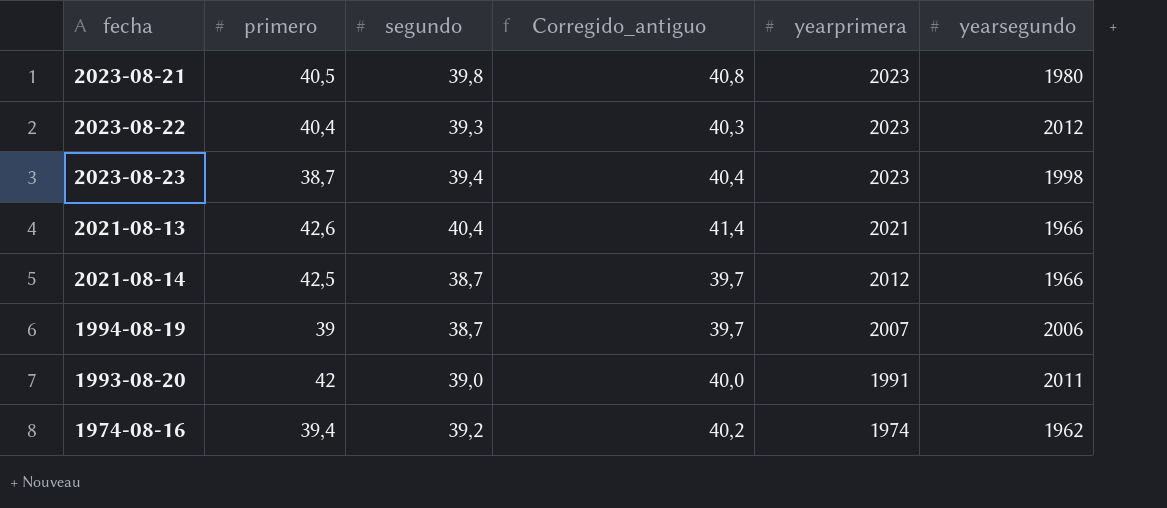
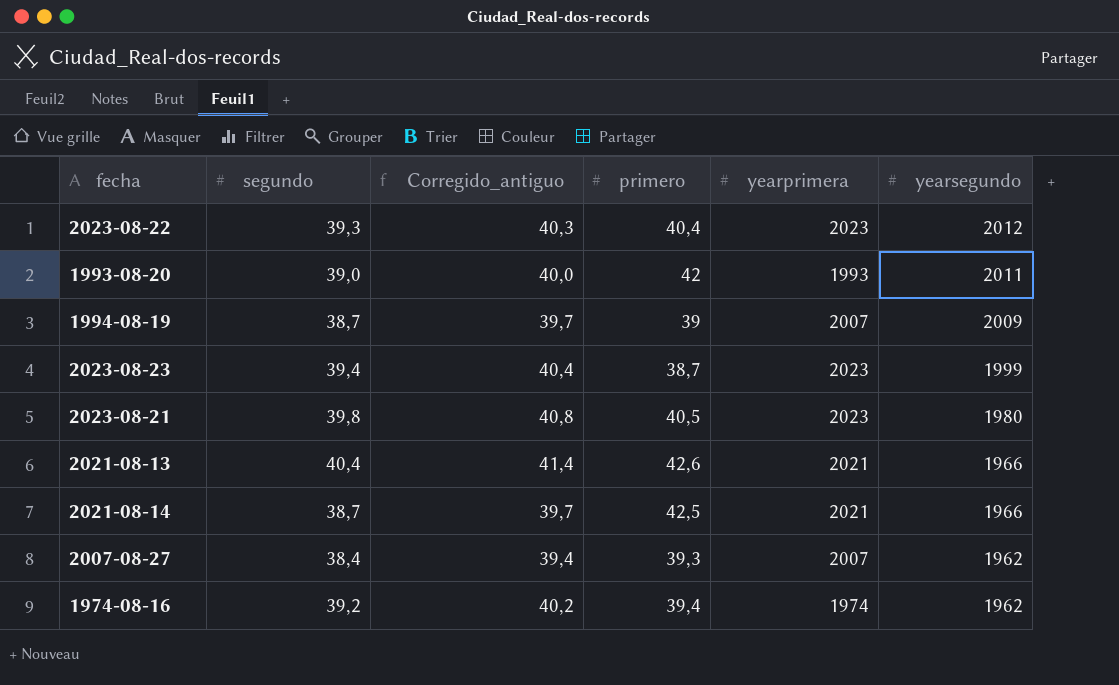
row order: yearprimera descending -> yearsegundo descending
column primero | position: 2 -> 4
1993-08-20 | yearprimera: 1991 -> 1993
1994-08-19 | yearsegundo: 2006 -> 2009
2023-08-23 | yearsegundo: 1998 -> 1999
2021-08-14 | yearprimera: 2012 -> 2021
row 2007-08-27: none -> 38,4 | 39,4 | 39,3 | 2007 | 1962

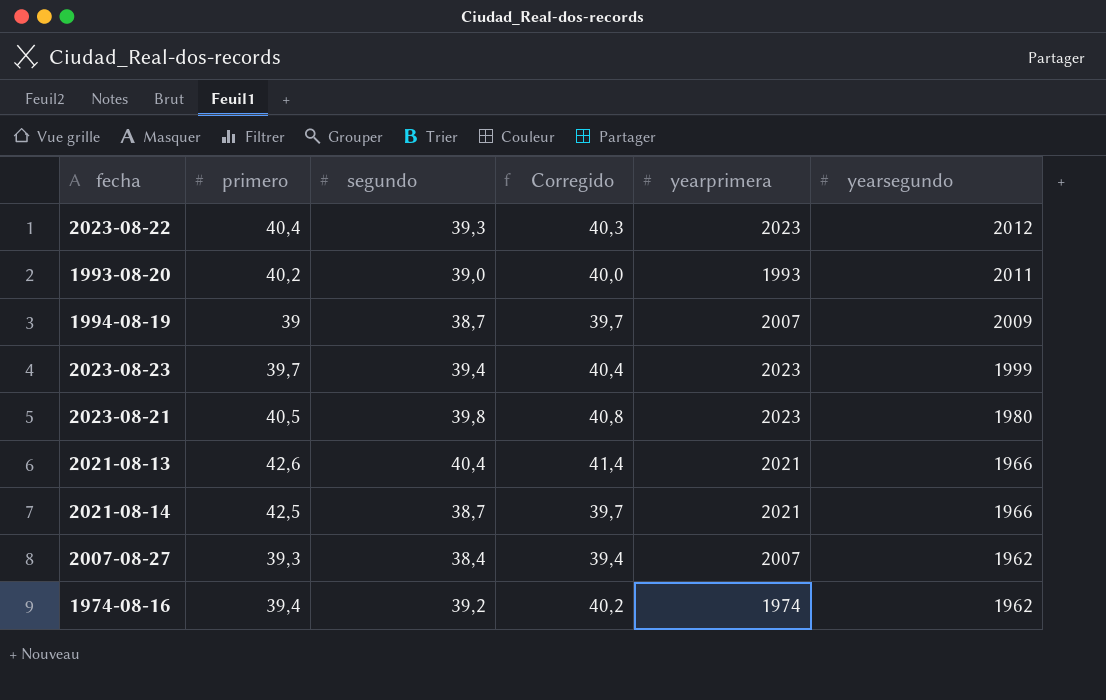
column primero | position: 4 -> 2
column name: Corregido_antiguo -> Corregido
1993-08-20 | primero: 42 -> 40,2
2023-08-23 | primero: 38,7 -> 39,7

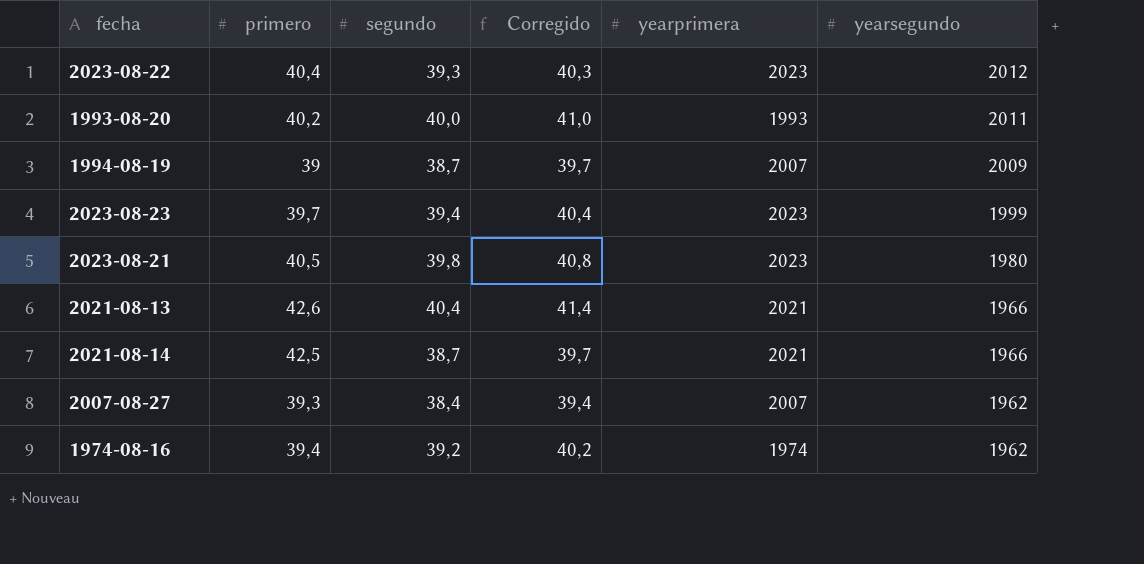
1993-08-20 | segundo: 39,0 -> 40,0
1993-08-20 | Corregido: 40,0 -> 41,0

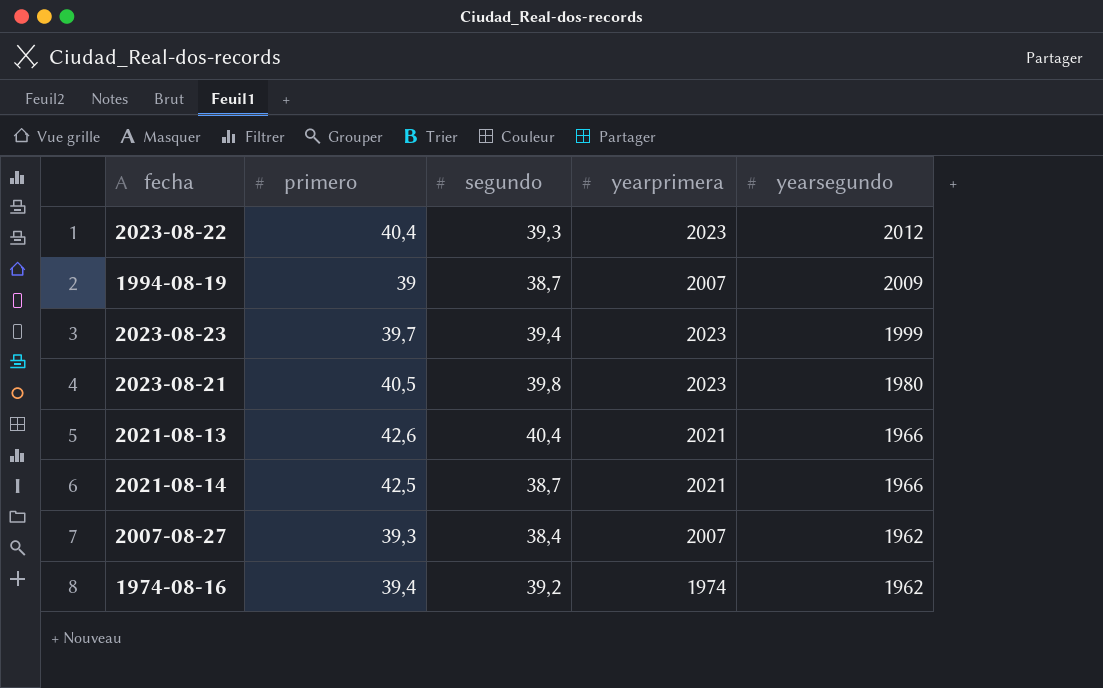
column Corregido | formula: [segundo] + 1 -> none
row 1993-08-20: 40,2 | 40,0 | 41,0 | 1993 | 2011 -> none

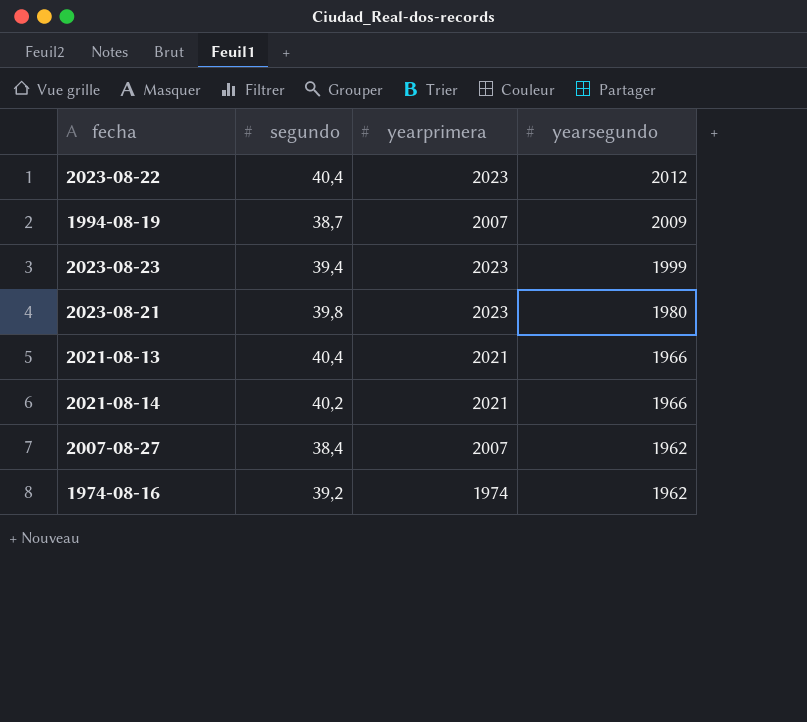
column primero | position: 2 -> none
2023-08-22 | segundo: 39,3 -> 40,4
2021-08-14 | segundo: 38,7 -> 40,2

